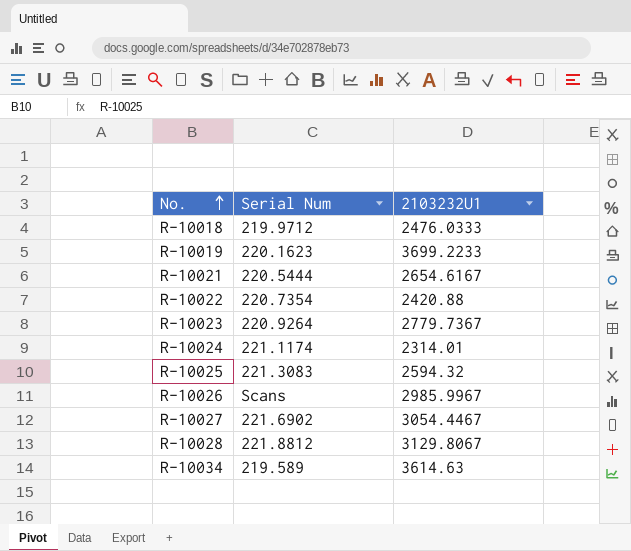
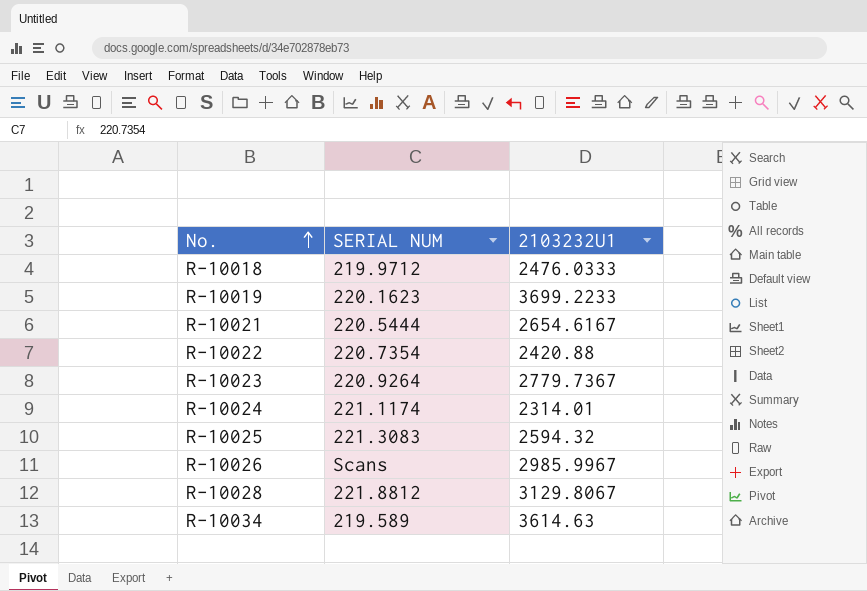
column name: Serial Num -> SERIAL NUM
row R-10027: 221.6902 | 3054.4467 -> none

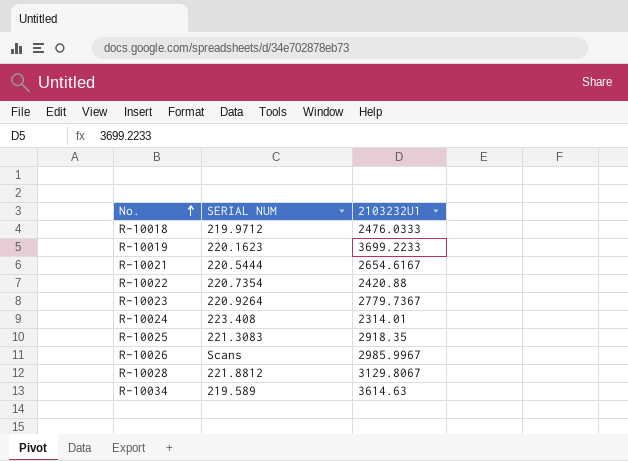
R-10024 | SERIAL NUM: 221.1174 -> 223.408
R-10025 | 2103232U1: 2594.32 -> 2918.35

